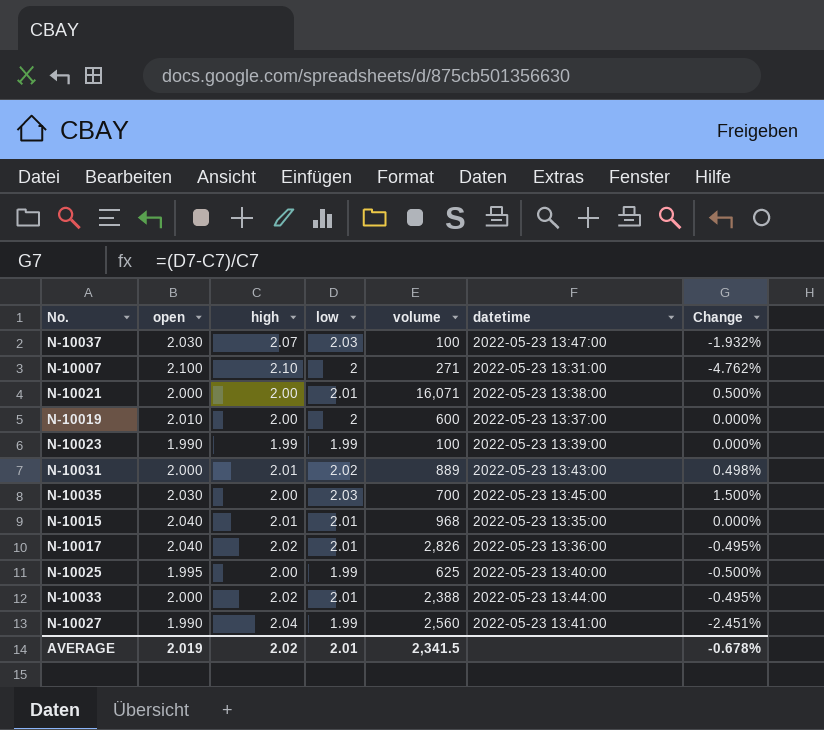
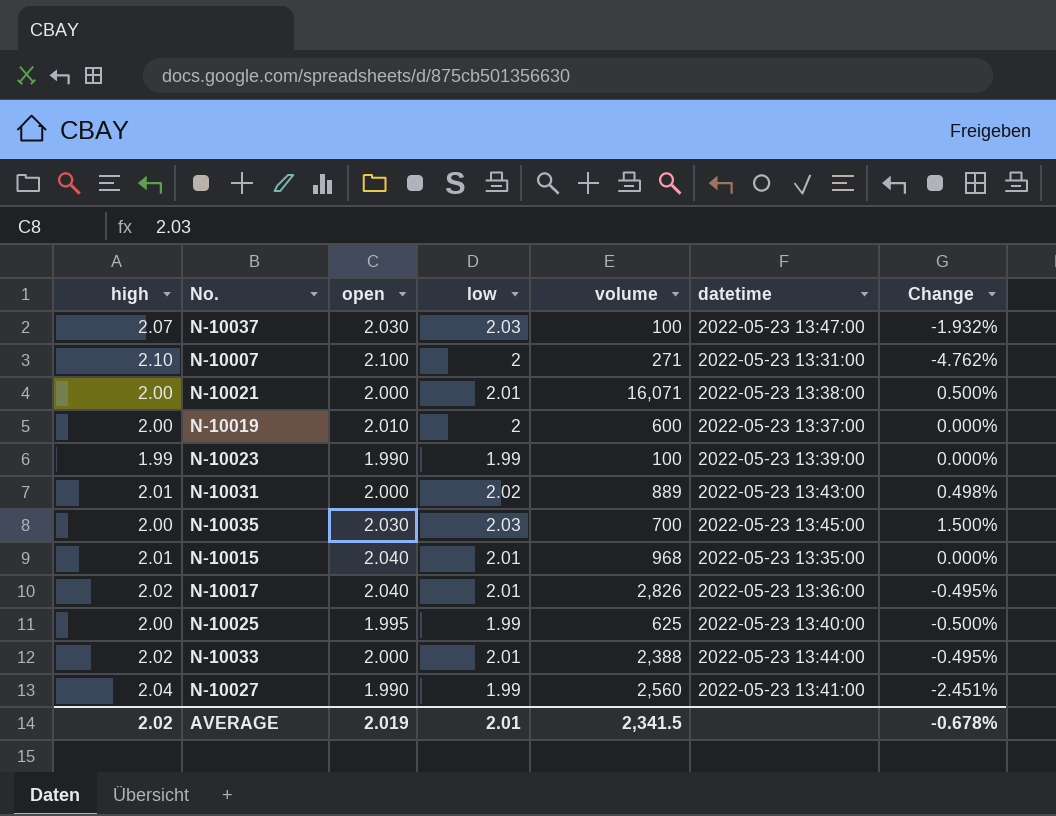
column high | position: 3 -> 1

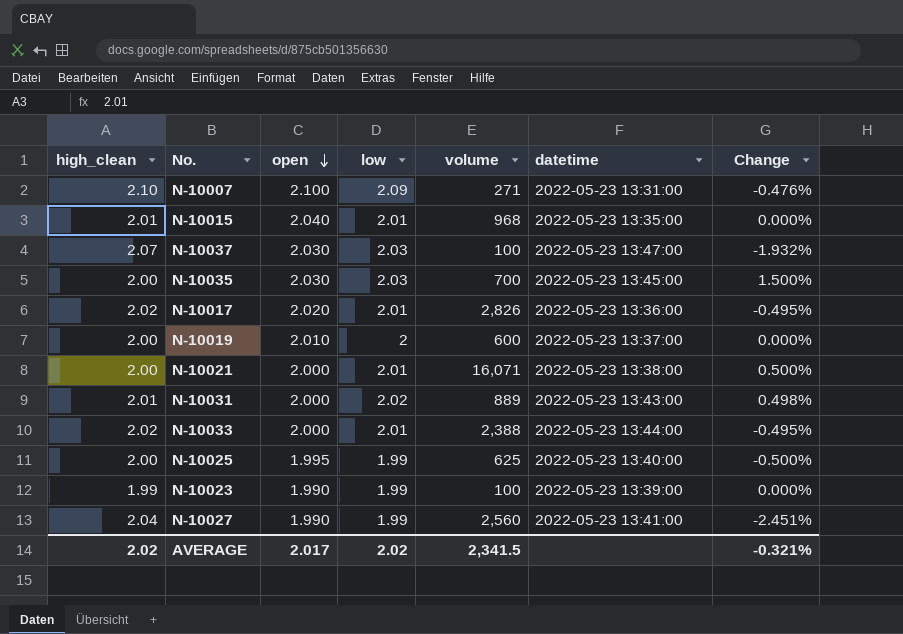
row order: none -> open descending
column name: high -> high_clean
N-10007 | low: 2 -> 2.09
N-10007 | Change: -4.762% -> -0.476%
N-10017 | open: 2.040 -> 2.020
AVERAGE | open: 2.019 -> 2.017
AVERAGE | low: 2.01 -> 2.02
AVERAGE | Change: -0.678% -> -0.321%

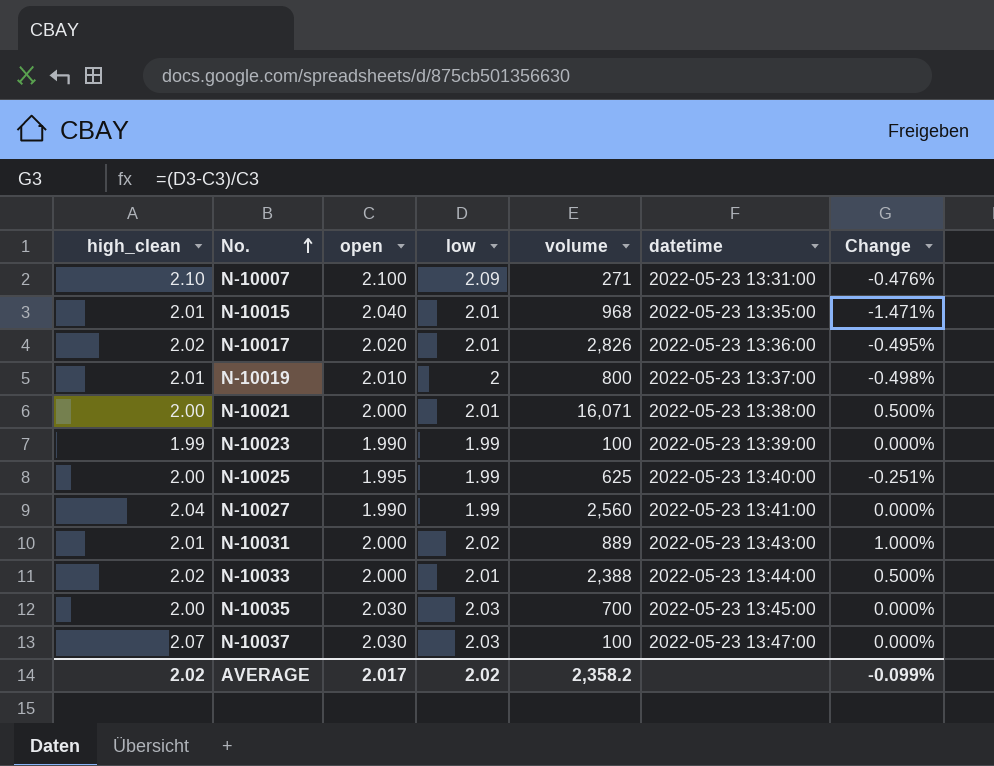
row order: open descending -> No. ascending
column Change | formula: ([low] - [high_clean]) / [high_clean] -> ([low] - [open]) / [open]
N-10019 | high_clean: 2.00 -> 2.01
N-10019 | volume: 600 -> 800
AVERAGE | volume: 2,341.5 -> 2,358.2
AVERAGE | Change: -0.321% -> -0.099%

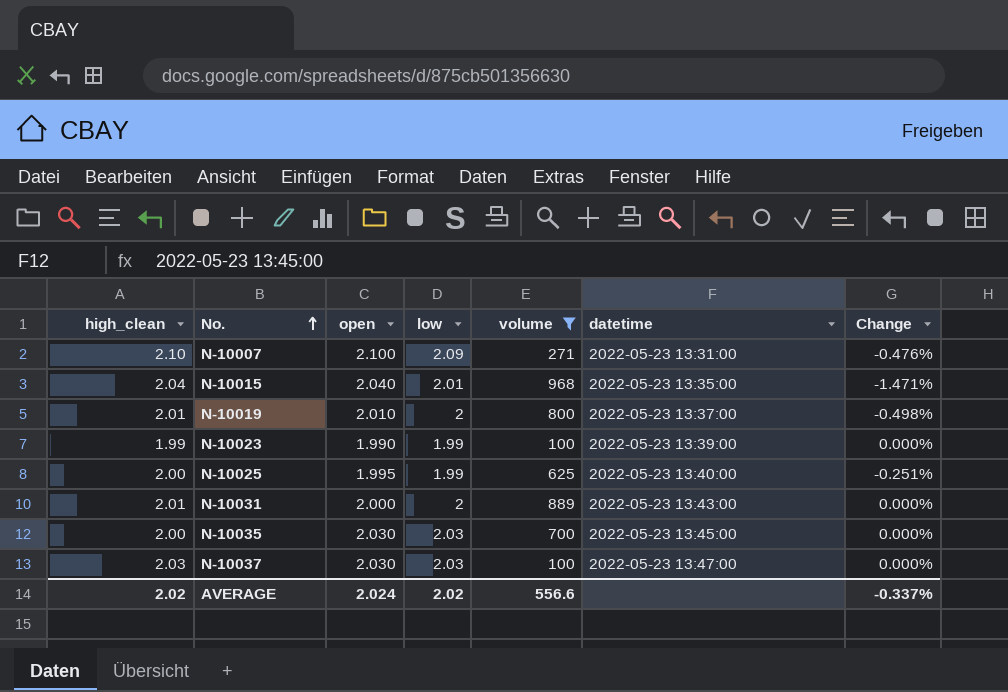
filter: none -> volume <= 968
N-10015 | high_clean: 2.01 -> 2.04
N-10031 | low: 2.02 -> 2
N-10031 | Change: 1.000% -> 0.000%
N-10037 | high_clean: 2.07 -> 2.03
AVERAGE | open: 2.017 -> 2.024
AVERAGE | volume: 2,358.2 -> 556.6
AVERAGE | Change: -0.099% -> -0.337%

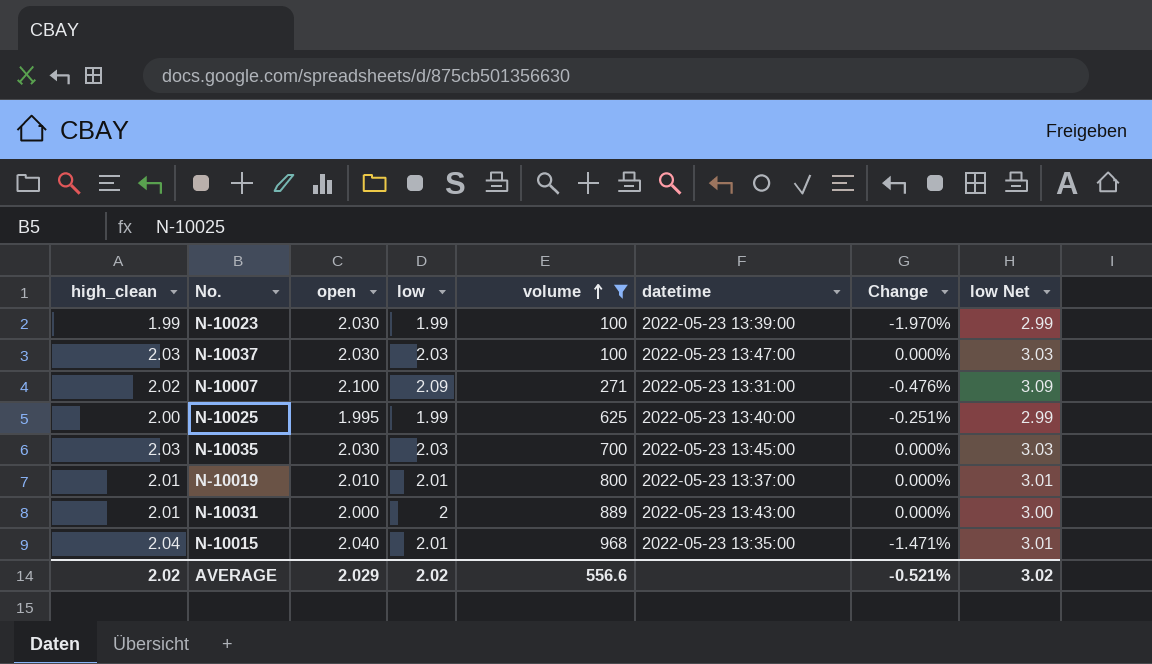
row order: No. ascending -> volume ascending
column low Net | formula: none -> [low] + 1
N-10023 | open: 1.990 -> 2.030
N-10023 | Change: 0.000% -> -1.970%
N-10007 | high_clean: 2.10 -> 2.02
N-10035 | high_clean: 2.00 -> 2.03
N-10019 | low: 2 -> 2.01
N-10019 | Change: -0.498% -> 0.000%
AVERAGE | open: 2.024 -> 2.029
AVERAGE | Change: -0.337% -> -0.521%

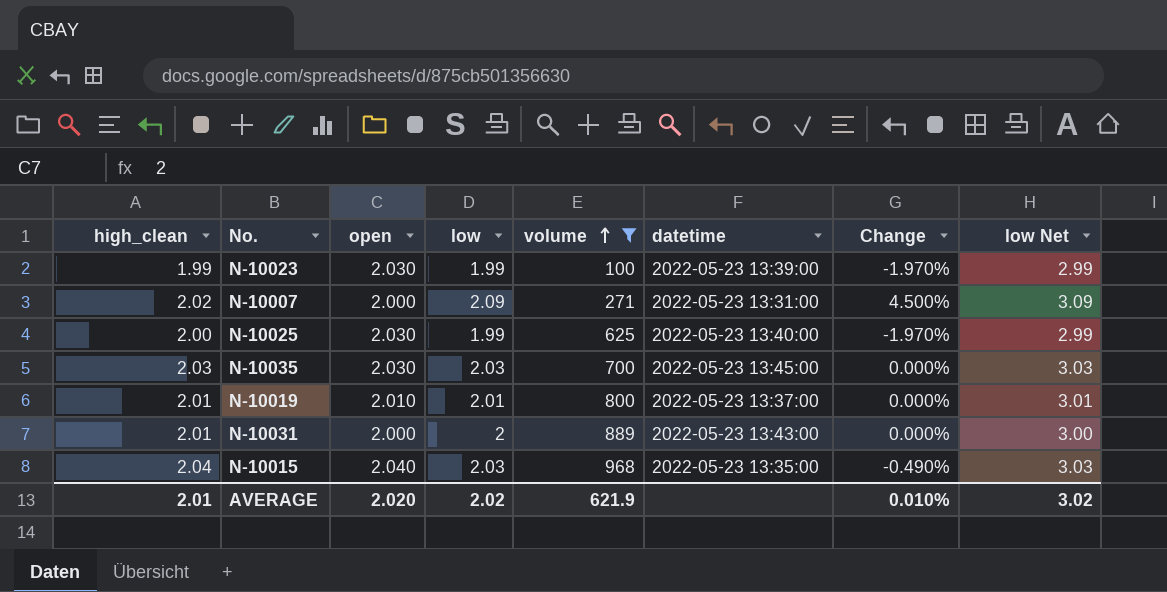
row N-10037: 2.03 | 2.030 | 2.03 | 100 | 2022-05-23 13:47:00 | 0.000% | 3.03 -> none
N-10007 | open: 2.100 -> 2.000
N-10007 | Change: -0.476% -> 4.500%
N-10025 | open: 1.995 -> 2.030
N-10025 | Change: -0.251% -> -1.970%
N-10015 | low: 2.01 -> 2.03
N-10015 | Change: -1.471% -> -0.490%
N-10015 | low Net: 3.01 -> 3.03
AVERAGE | high_clean: 2.02 -> 2.01
AVERAGE | open: 2.029 -> 2.020
AVERAGE | volume: 556.6 -> 621.9
AVERAGE | Change: -0.521% -> 0.010%

